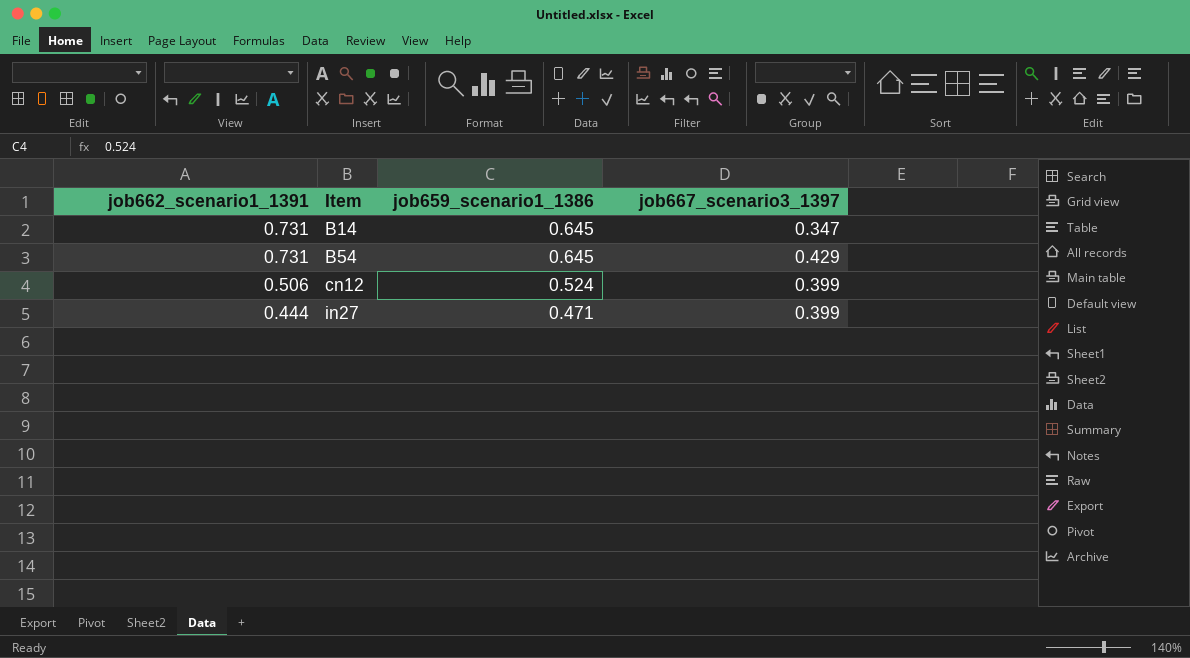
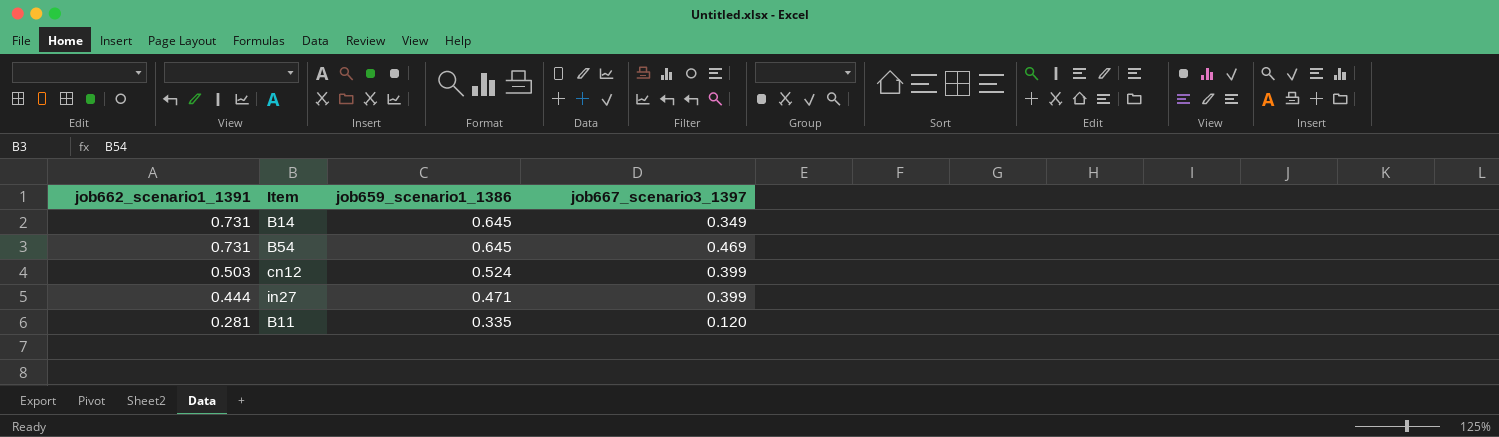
B14 | job667_scenario3_1397: 0.347 -> 0.349
B54 | job667_scenario3_1397: 0.429 -> 0.469
cn12 | job662_scenario1_1391: 0.506 -> 0.503
row B11: none -> 0.281 | 0.335 | 0.120

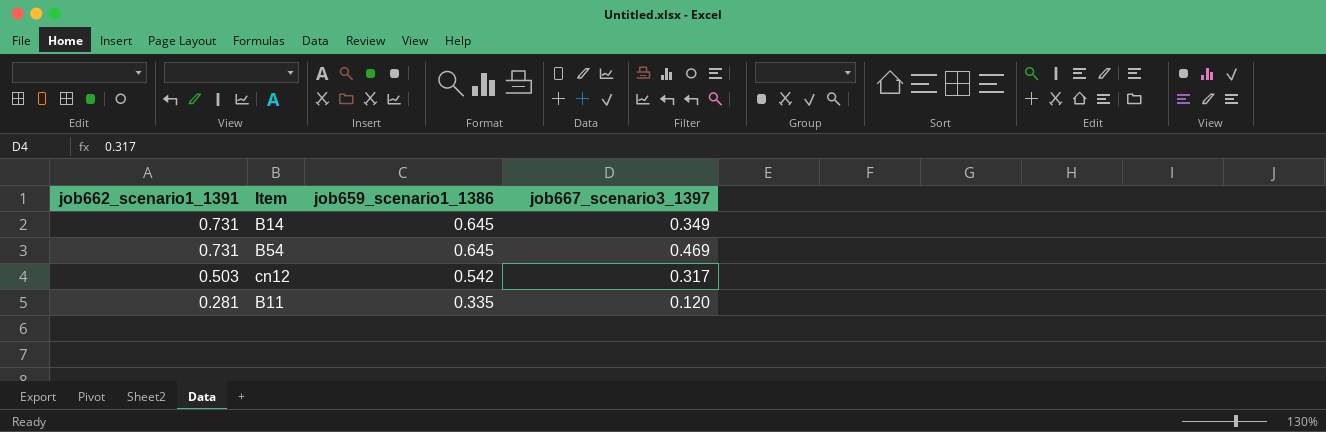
row in27: 0.444 | 0.471 | 0.399 -> none
cn12 | job659_scenario1_1386: 0.524 -> 0.542
cn12 | job667_scenario3_1397: 0.399 -> 0.317

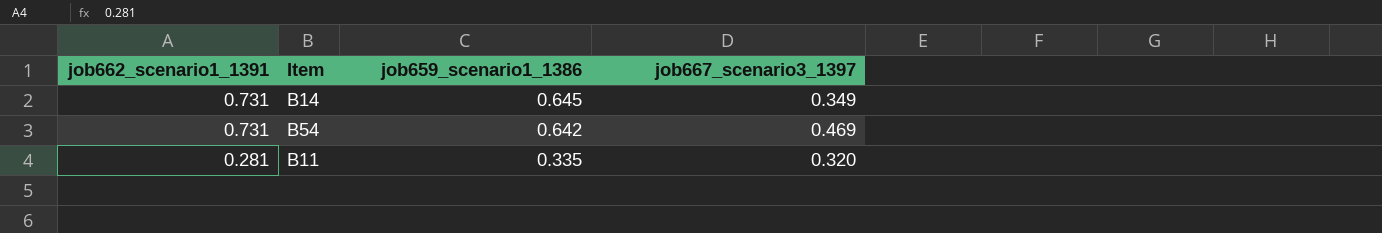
row cn12: 0.503 | 0.542 | 0.317 -> none
B54 | job659_scenario1_1386: 0.645 -> 0.642
B11 | job667_scenario3_1397: 0.120 -> 0.320

